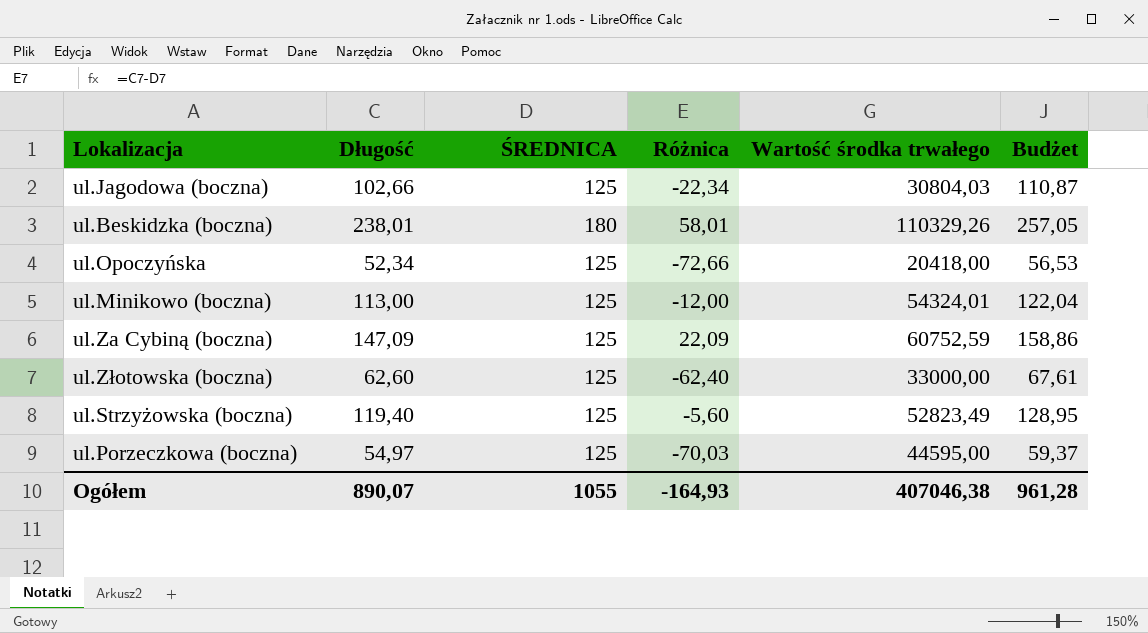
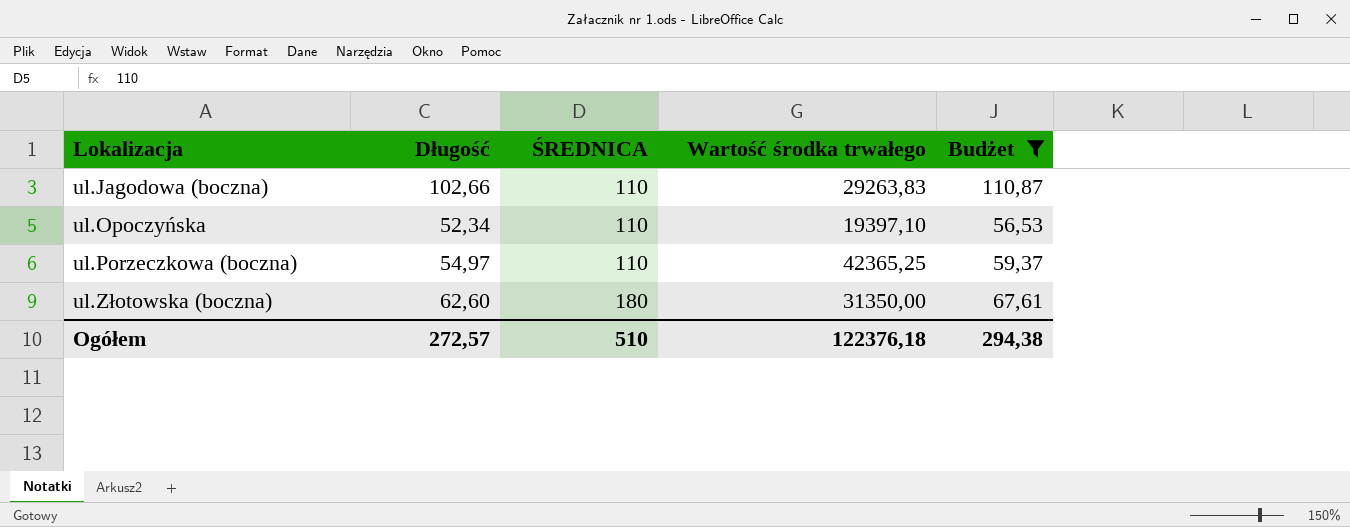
filter: none -> Budżet <= 110,87
row order: none -> Lokalizacja ascending
column Różnica | formula: [Długość] - [ŚREDNICA] -> none
ul.Jagodowa (boczna) | ŚREDNICA: 125 -> 110
ul.Jagodowa (boczna) | Wartość środka trwałego: 30804,03 -> 29263,83
ul.Opoczyńska | ŚREDNICA: 125 -> 110
ul.Opoczyńska | Wartość środka trwałego: 20418,00 -> 19397,10
ul.Porzeczkowa (boczna) | ŚREDNICA: 125 -> 110
ul.Porzeczkowa (boczna) | Wartość środka trwałego: 44595,00 -> 42365,25
ul.Złotowska (boczna) | ŚREDNICA: 125 -> 180
ul.Złotowska (boczna) | Wartość środka trwałego: 33000,00 -> 31350,00
Ogółem | Długość: 890,07 -> 272,57
Ogółem | ŚREDNICA: 1055 -> 510
Ogółem | Wartość środka trwałego: 407046,38 -> 122376,18
Ogółem | Budżet: 961,28 -> 294,38

